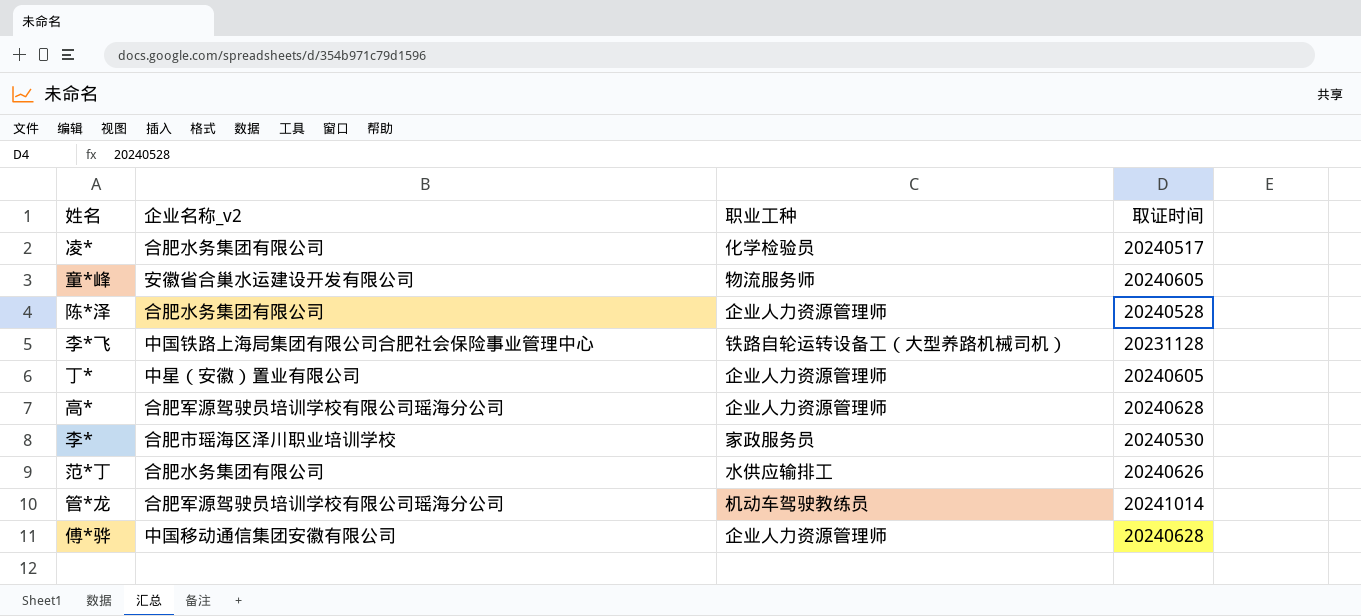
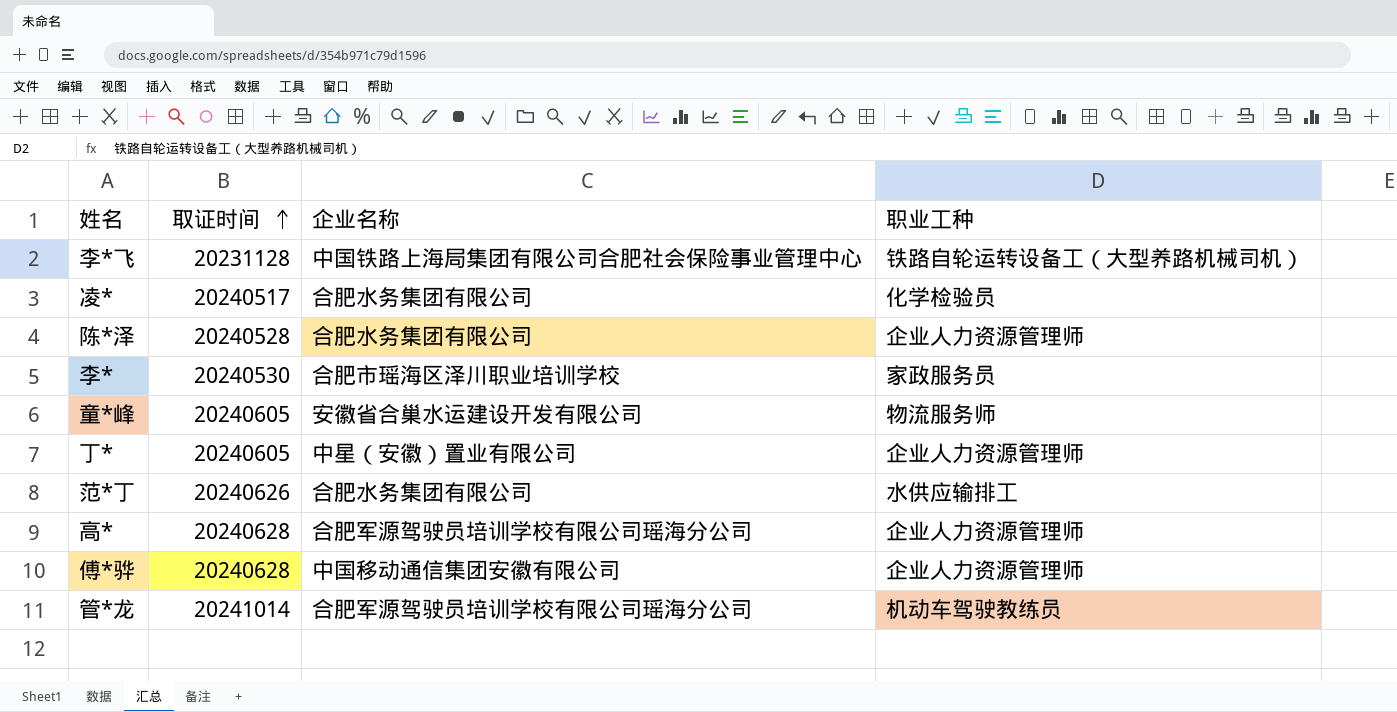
row order: none -> 取证时间 ascending
column 取证时间 | position: 4 -> 2
column name: 企业名称_v2 -> 企业名称

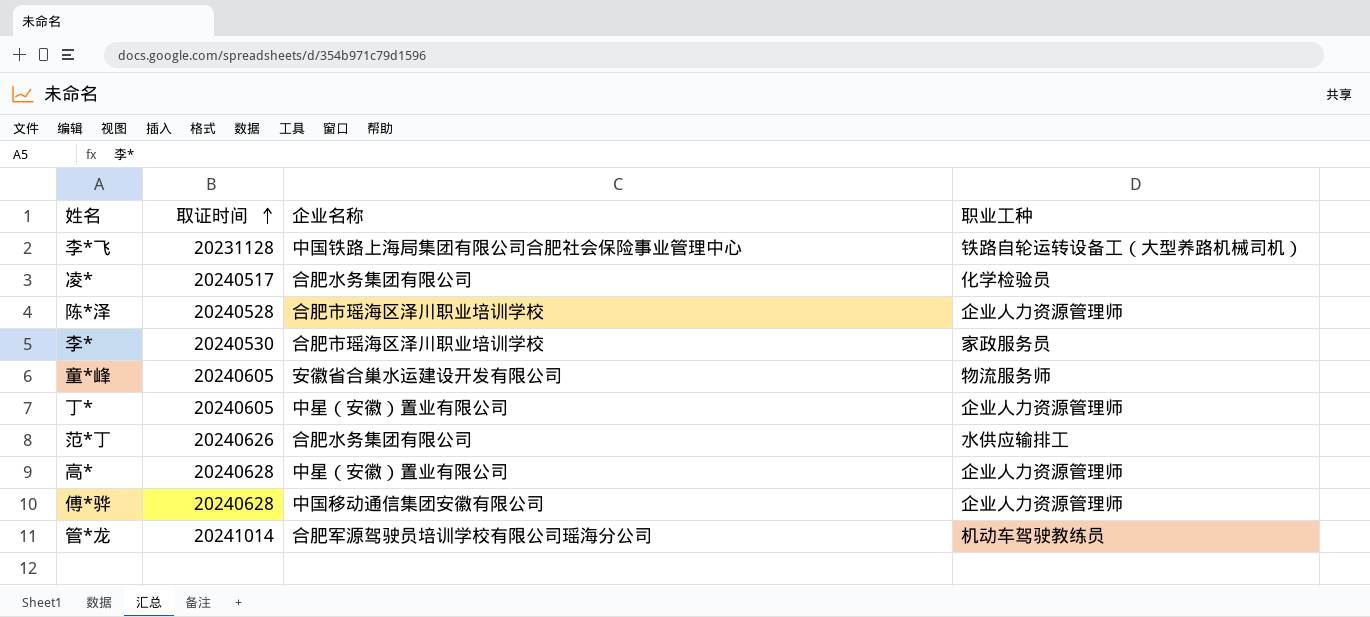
陈*泽 | 企业名称: 合肥水务集团有限公司 -> 合肥市瑶海区泽川职业培训学校
高* | 企业名称: 合肥军源驾驶员培训学校有限公司瑶海分公司 -> 中星（安徽）置业有限公司

